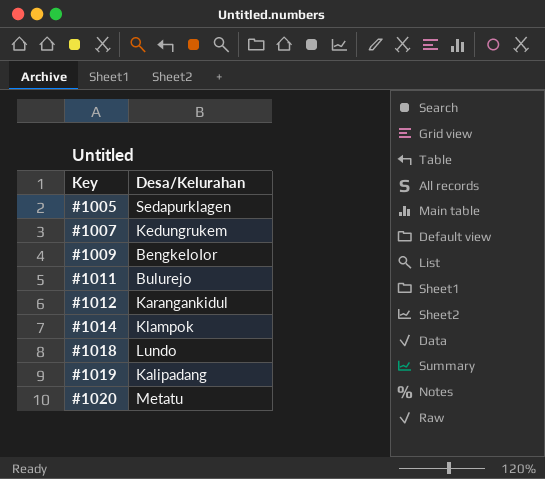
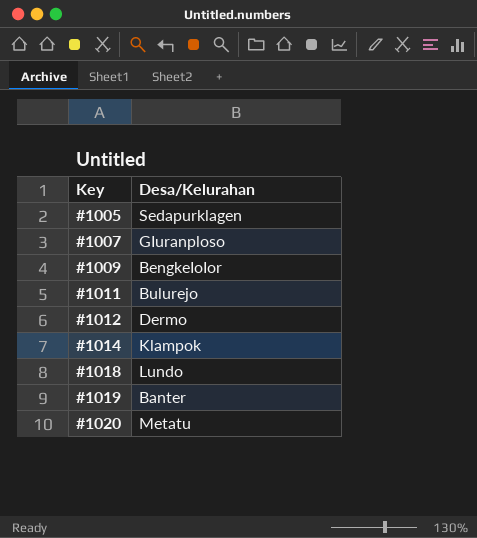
#1007 | Desa/Kelurahan: Kedungrukem -> GIuranploso
#1012 | Desa/Kelurahan: Karangankidul -> Dermo
#1019 | Desa/Kelurahan: Kalipadang -> Banter

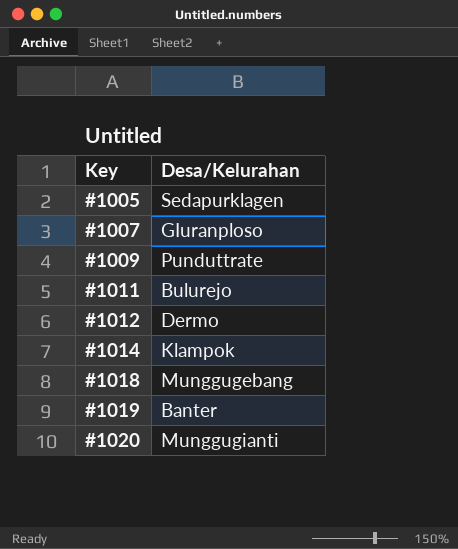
#1009 | Desa/Kelurahan: BengkeIoIor -> Punduttrate
#1018 | Desa/Kelurahan: Lundo -> Munggugebang
#1020 | Desa/Kelurahan: Metatu -> Munggugianti

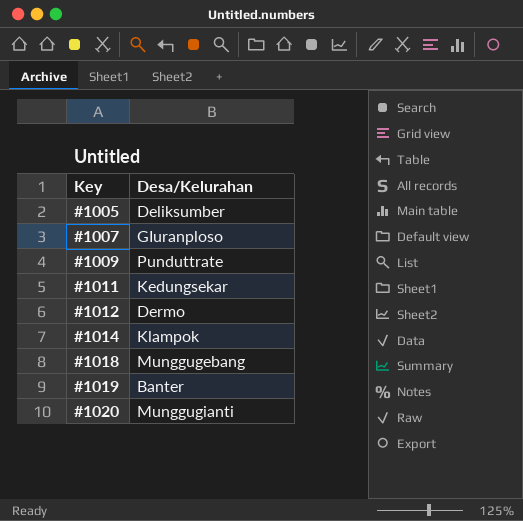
#1005 | Desa/Kelurahan: Sedapurklagen -> Deliksumber
#1011 | Desa/Kelurahan: Bulurejo -> Kedungsekar

